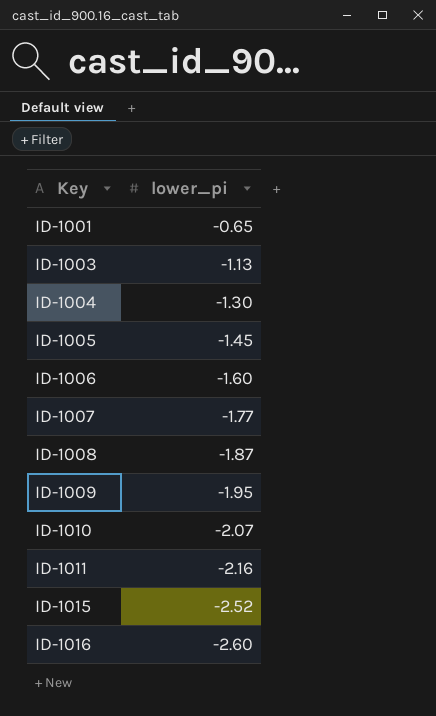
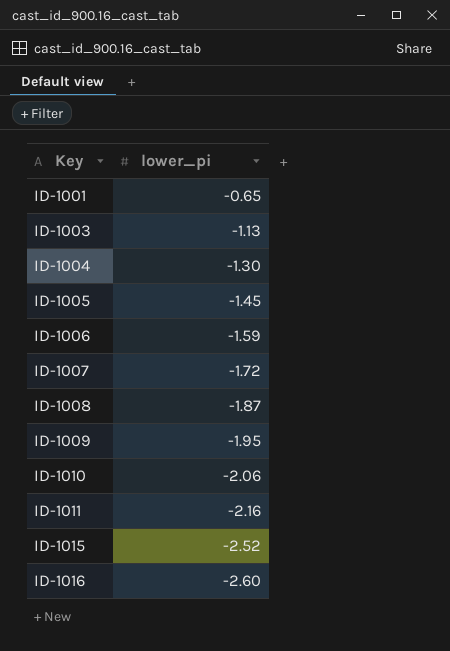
ID-1006 | lower_pi: -1.60 -> -1.59
ID-1007 | lower_pi: -1.77 -> -1.72
ID-1010 | lower_pi: -2.07 -> -2.06

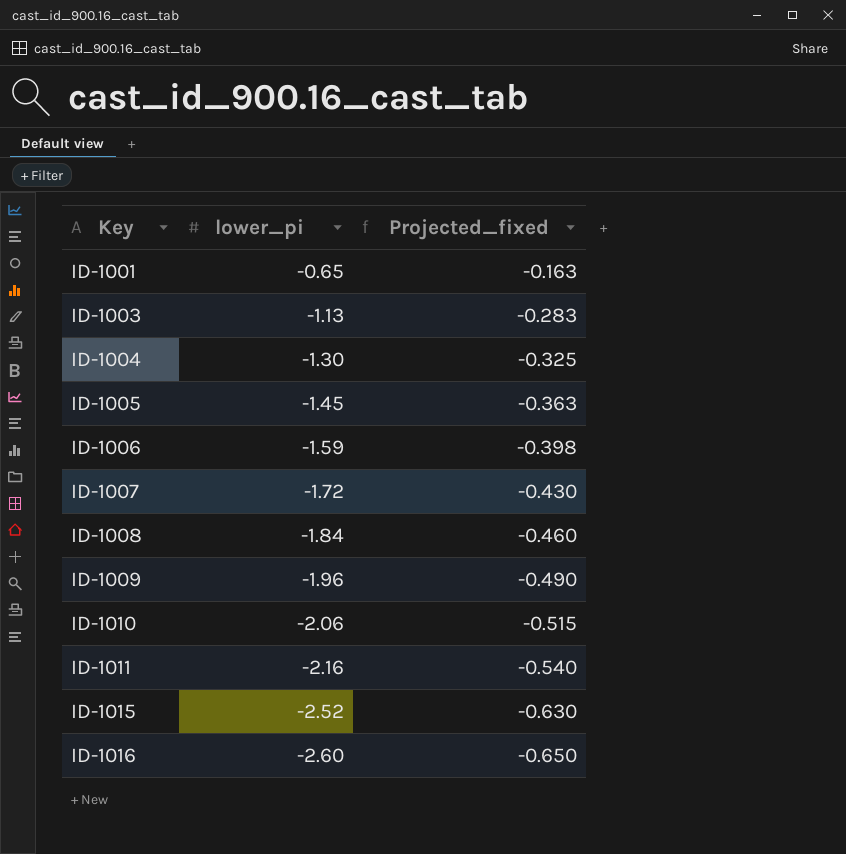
column Projected_fixed | formula: none -> [lower_pi] * 0.25
ID-1008 | lower_pi: -1.87 -> -1.84
ID-1009 | lower_pi: -1.95 -> -1.96

